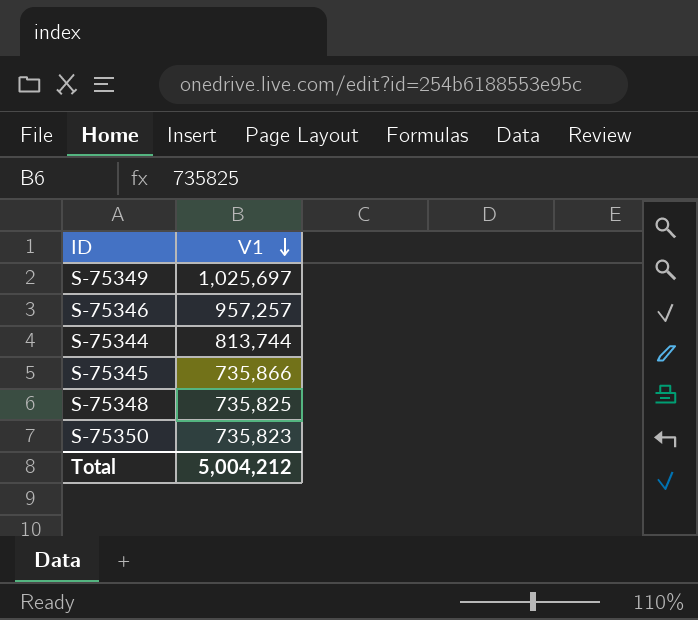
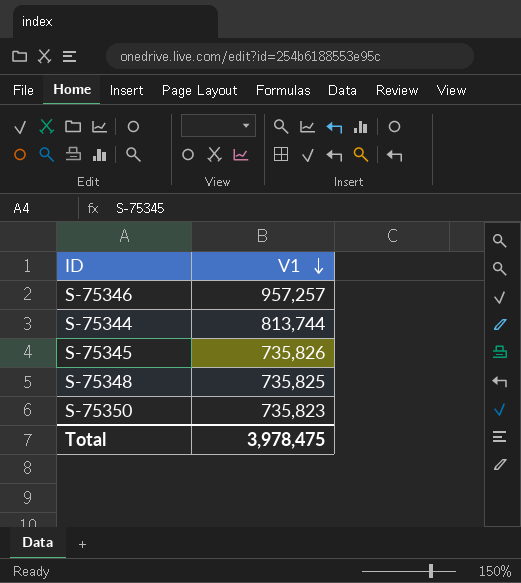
row S-75349: 1,025,697 -> none
S-75345 | V1: 735,866 -> 735,826
Total | V1: 5,004,212 -> 3,978,475

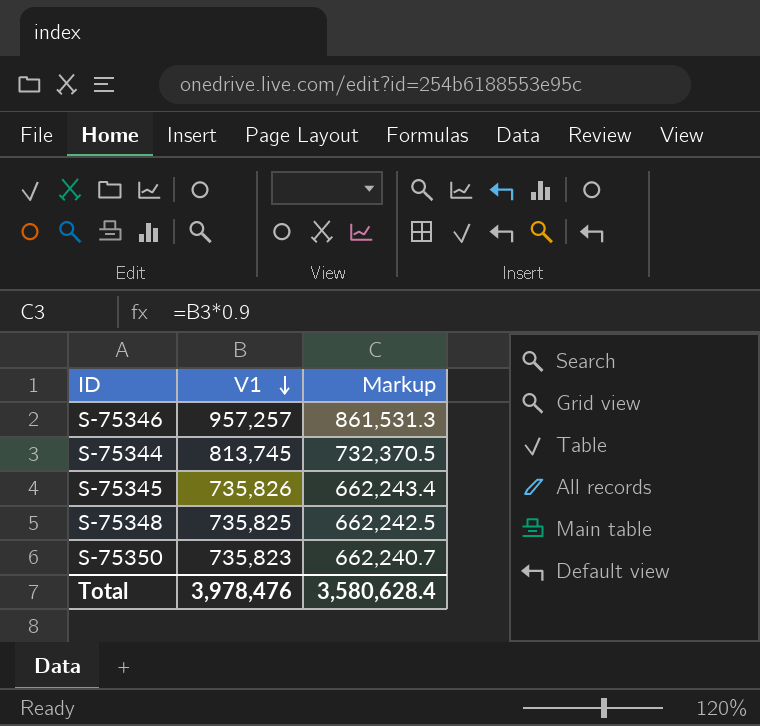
column Markup | formula: none -> [V1] * 0.9
S-75344 | V1: 813,744 -> 813,745
Total | V1: 3,978,475 -> 3,978,476

